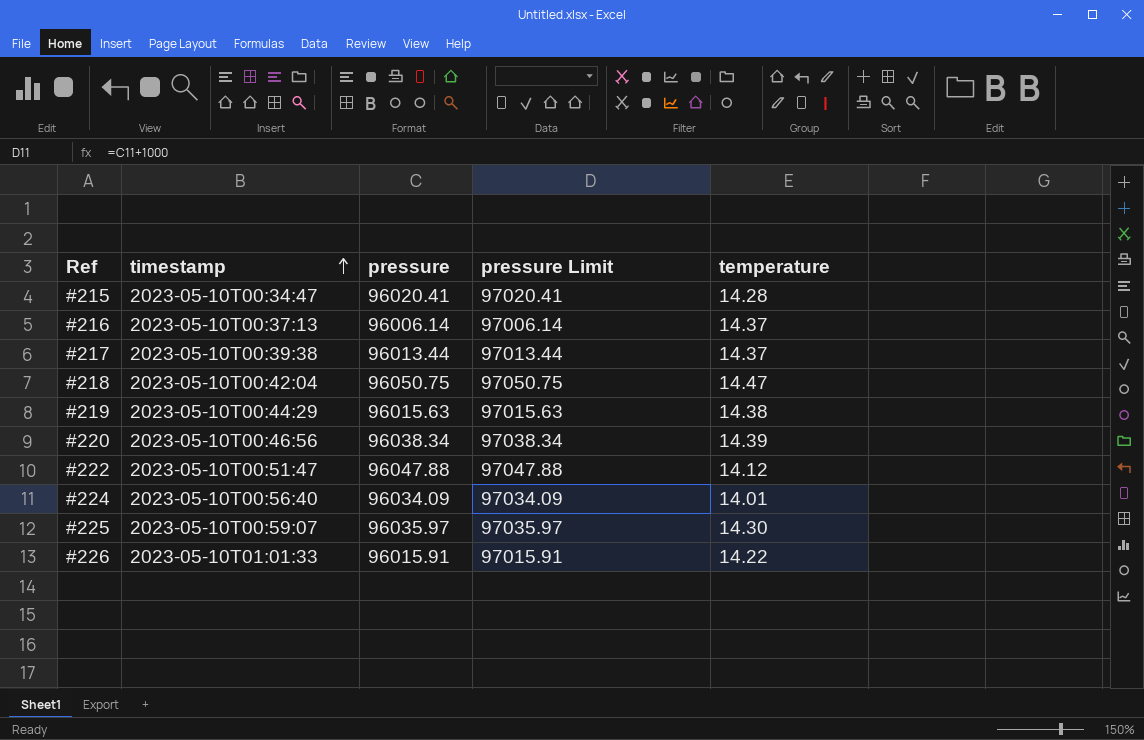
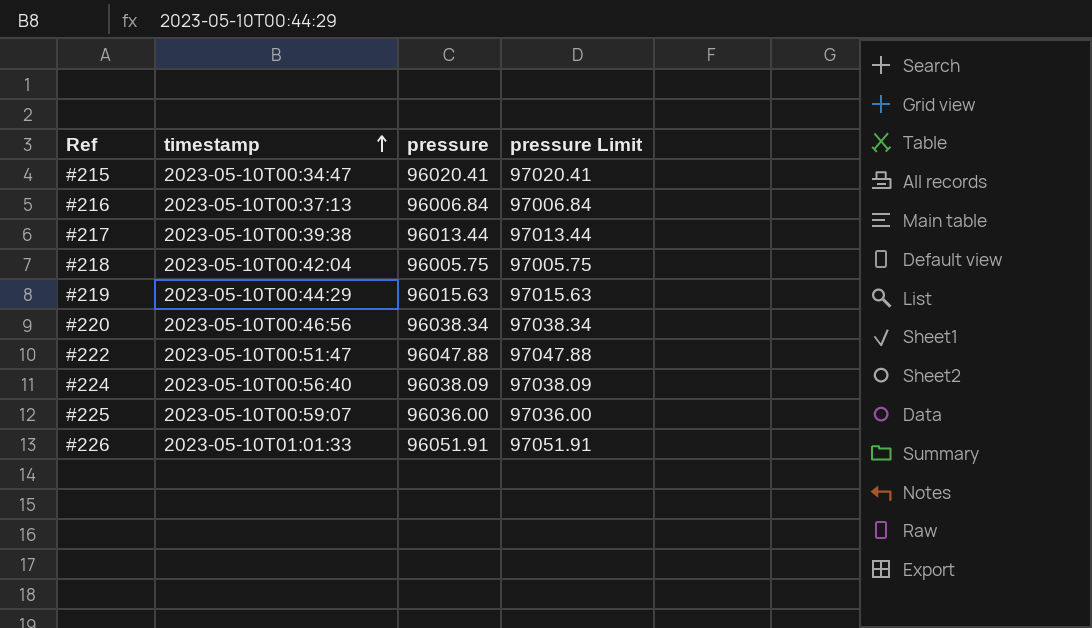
column temperature | position: 5 -> none
#216 | pressure: 96006.14 -> 96006.84
#216 | pressure Limit: 97006.14 -> 97006.84
#218 | pressure: 96050.75 -> 96005.75
#218 | pressure Limit: 97050.75 -> 97005.75
#224 | pressure: 96034.09 -> 96038.09
#224 | pressure Limit: 97034.09 -> 97038.09
#225 | pressure: 96035.97 -> 96036.00
#225 | pressure Limit: 97035.97 -> 97036.00
#226 | pressure: 96015.91 -> 96051.91
#226 | pressure Limit: 97015.91 -> 97051.91

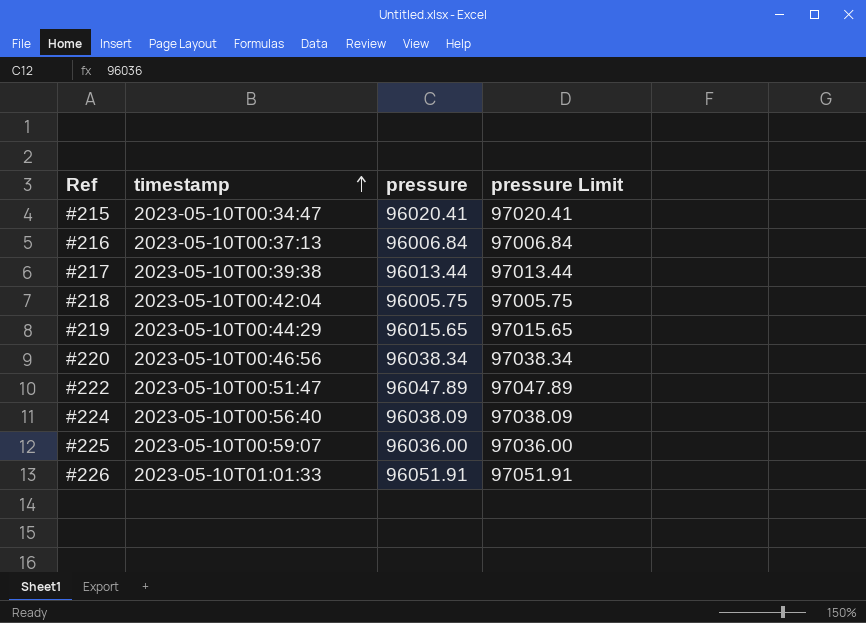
#219 | pressure: 96015.63 -> 96015.65
#219 | pressure Limit: 97015.63 -> 97015.65
#222 | pressure: 96047.88 -> 96047.89
#222 | pressure Limit: 97047.88 -> 97047.89

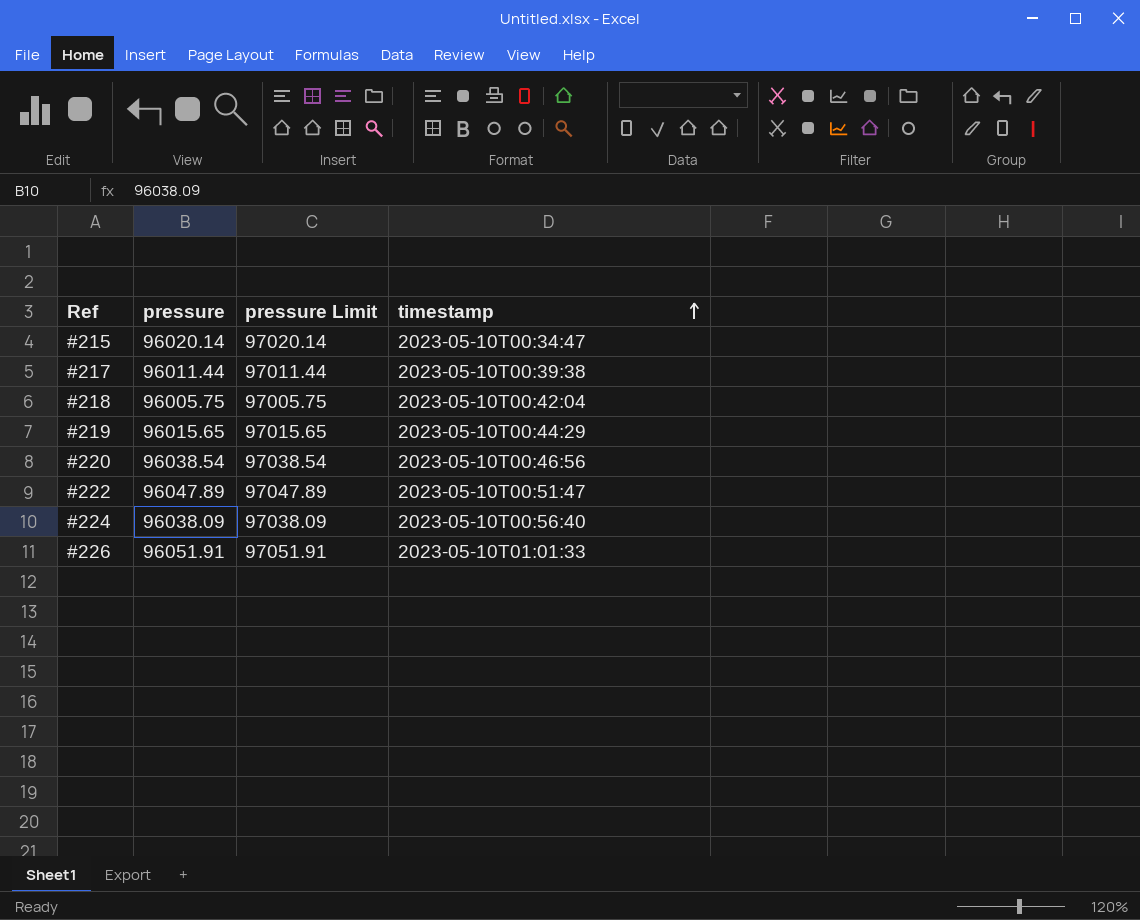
column timestamp | position: 2 -> 4
row #216: 2023-05-10T00:37:13 | 96006.84 | 97006.84 -> none
row #225: 2023-05-10T00:59:07 | 96036.00 | 97036.00 -> none
#215 | pressure: 96020.41 -> 96020.14
#215 | pressure Limit: 97020.41 -> 97020.14
#217 | pressure: 96013.44 -> 96011.44
#217 | pressure Limit: 97013.44 -> 97011.44
#220 | pressure: 96038.34 -> 96038.54
#220 | pressure Limit: 97038.34 -> 97038.54

